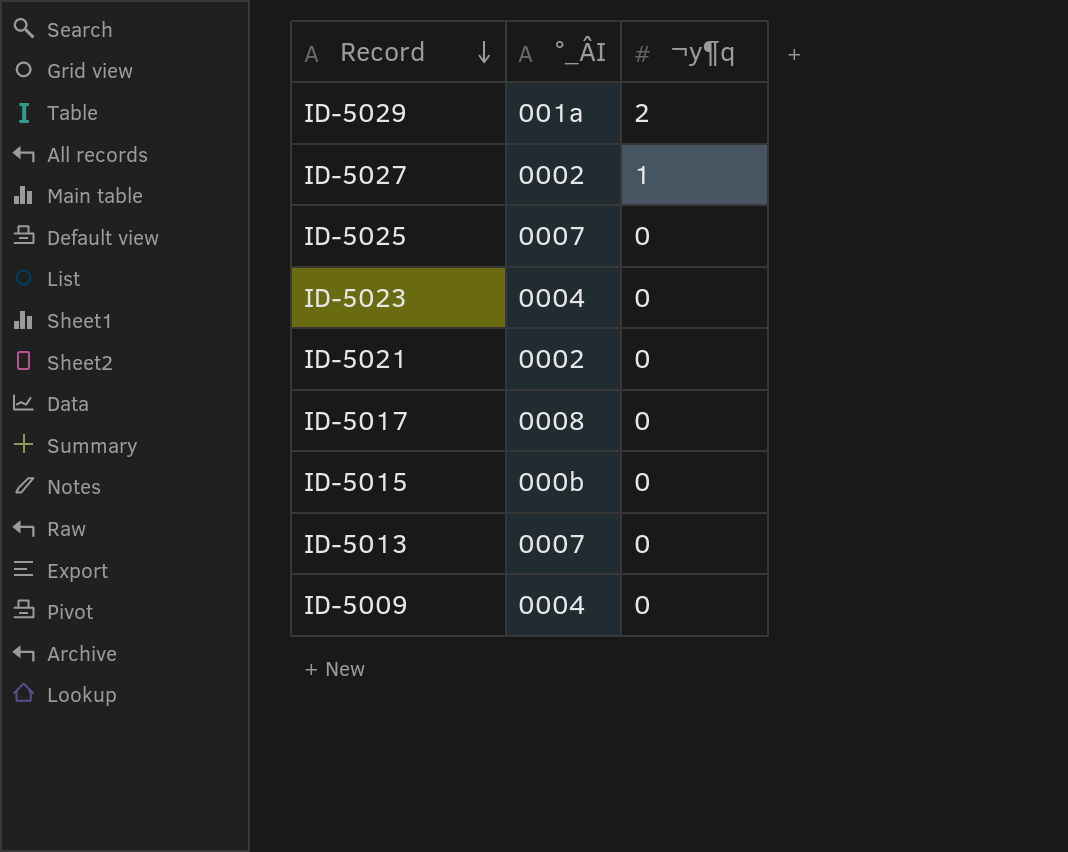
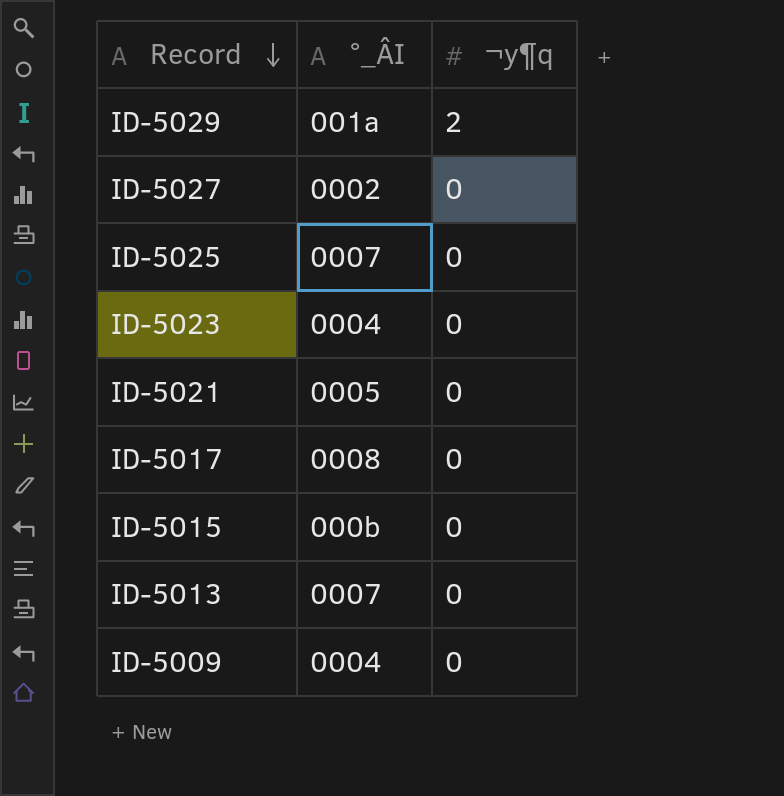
ID-5027 | ¬y¶q: 1 -> 0
ID-5021 | °_ÂI: 0002 -> 0005

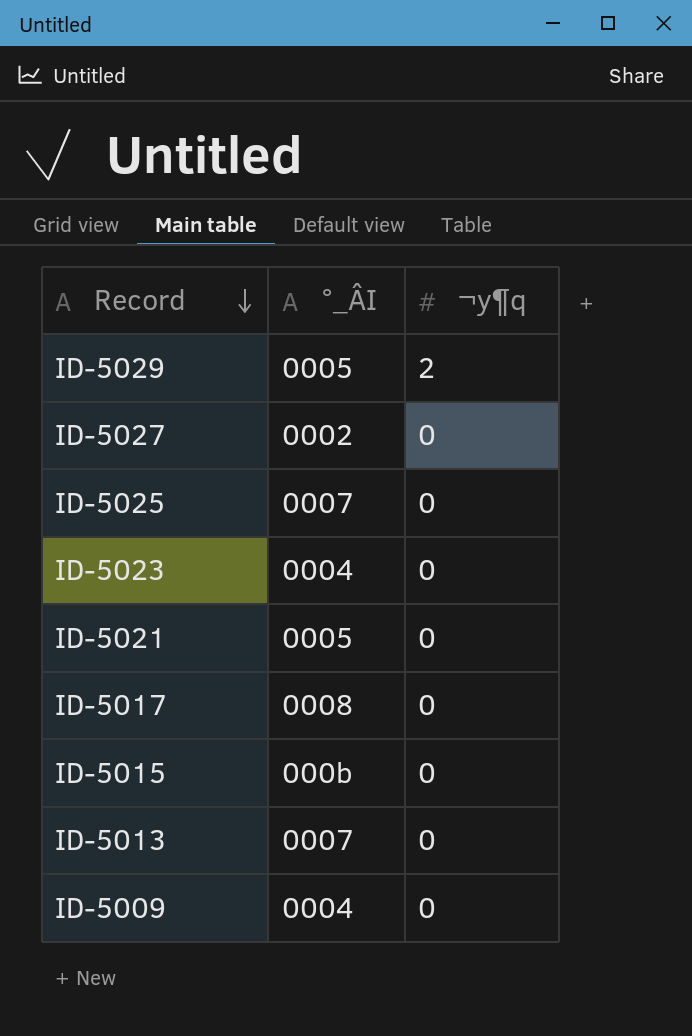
ID-5029 | °_ÂI: 001a -> 0005

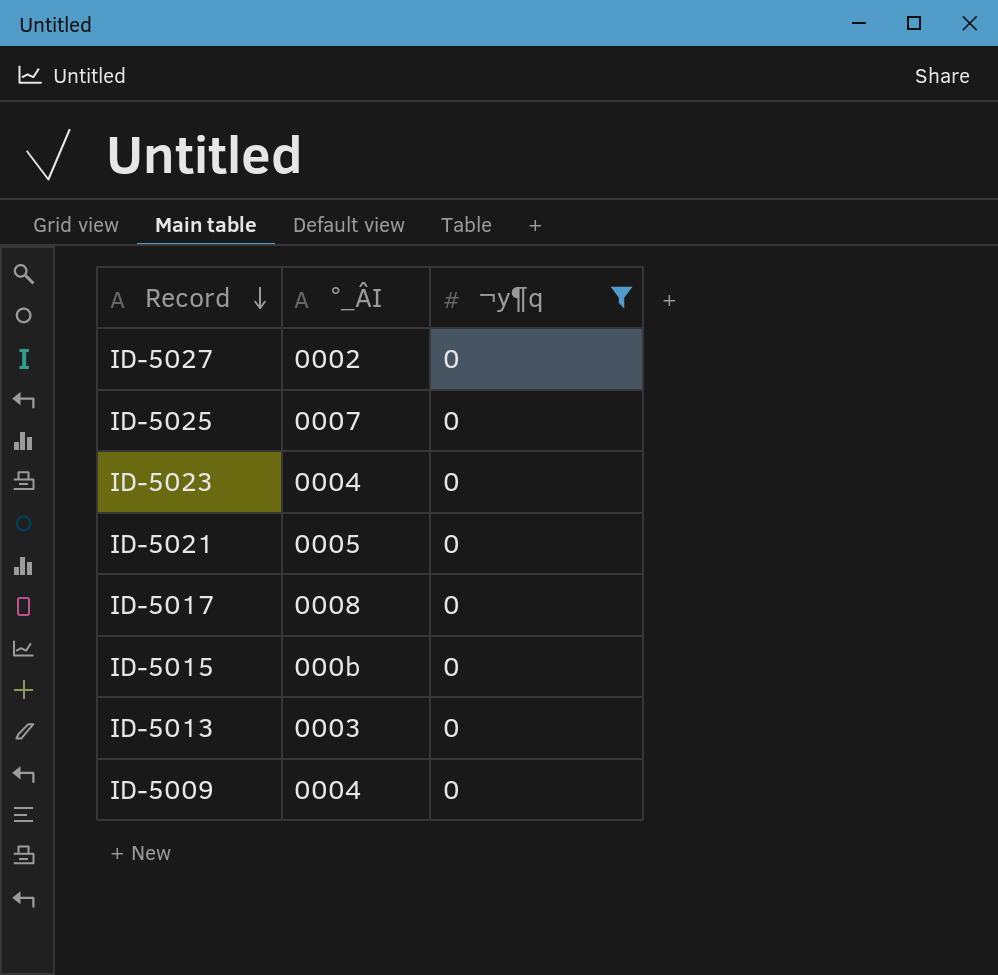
filter: none -> ¬y¶q = 0
ID-5013 | °_ÂI: 0007 -> 0003

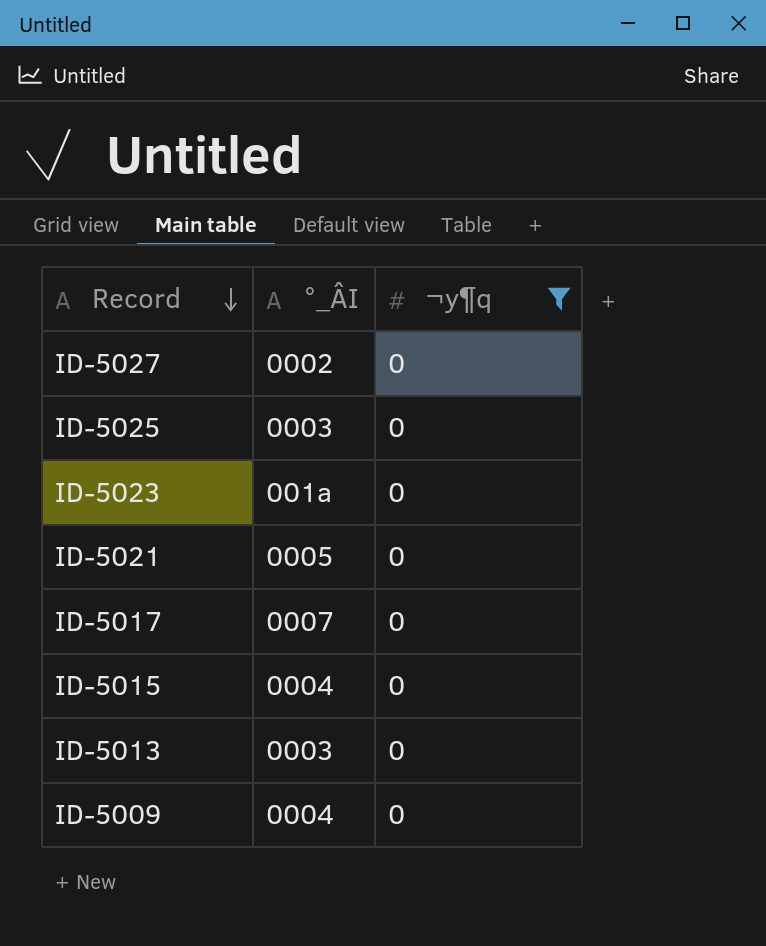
ID-5025 | °_ÂI: 0007 -> 0003
ID-5023 | °_ÂI: 0004 -> 001a
ID-5017 | °_ÂI: 0008 -> 0007
ID-5015 | °_ÂI: 000b -> 0004

